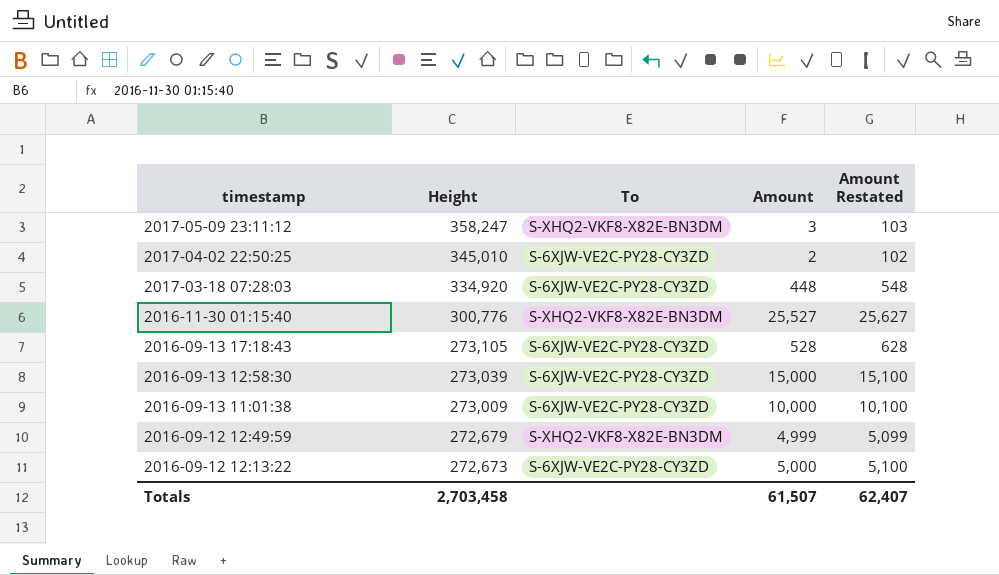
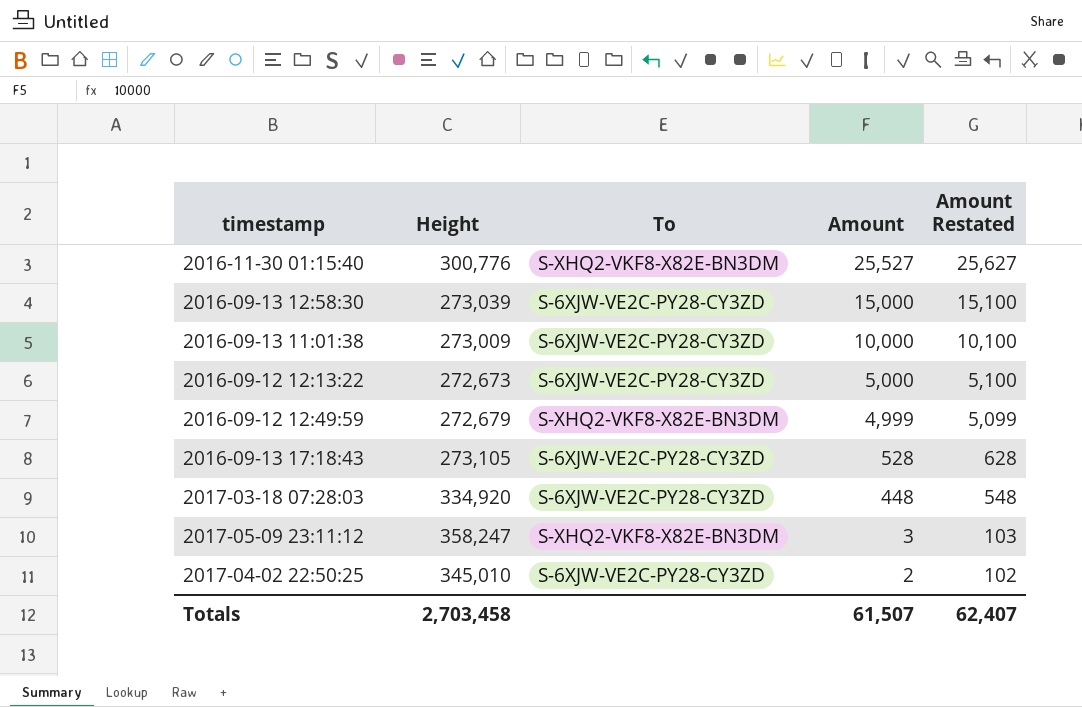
row order: timestamp descending -> Amount descending

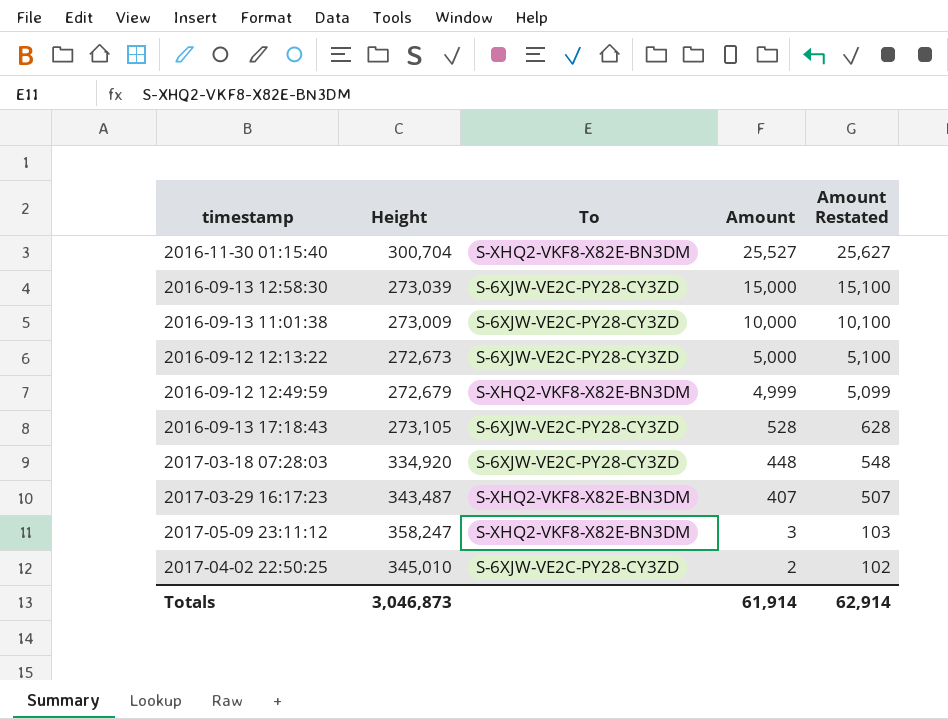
2016-11-30 01:15:40 | Height: 300,776 -> 300,704
row 2017-03-29 16:17:23: none -> 343,487 | S-XHQ2-VKF8-X82E-BN3DM | 407 | 507
Totals | Height: 2,703,458 -> 3,046,873
Totals | Amount: 61,507 -> 61,914
Totals | Amount Restated: 62,407 -> 62,914

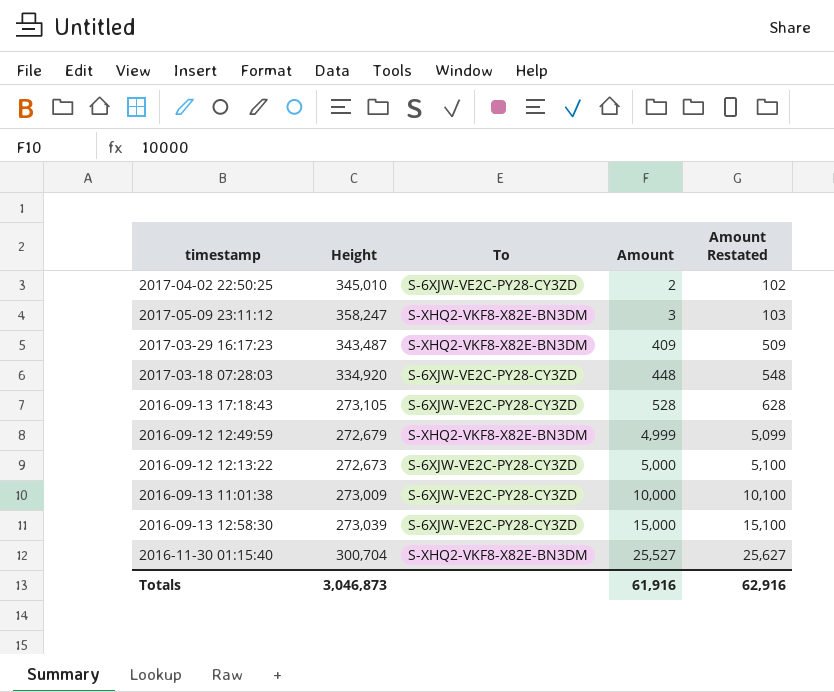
row order: Amount descending -> Amount ascending
2017-03-29 16:17:23 | Amount: 407 -> 409
2017-03-29 16:17:23 | Amount Restated: 507 -> 509
Totals | Amount: 61,914 -> 61,916
Totals | Amount Restated: 62,914 -> 62,916

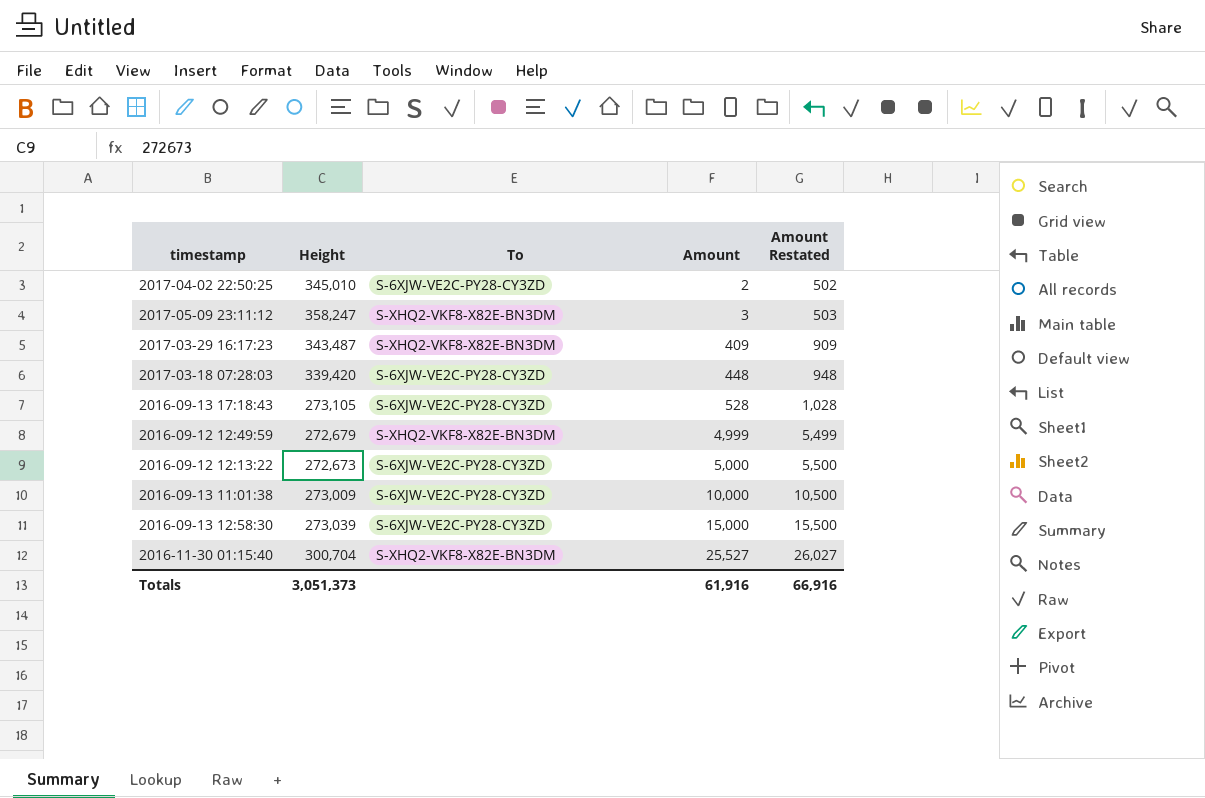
column Amount Restated | formula: [Amount] + 100 -> [Amount] + 500
2017-03-18 07:28:03 | Height: 334,920 -> 339,420
Totals | Height: 3,046,873 -> 3,051,373
Totals | Amount Restated: 62,916 -> 66,916

